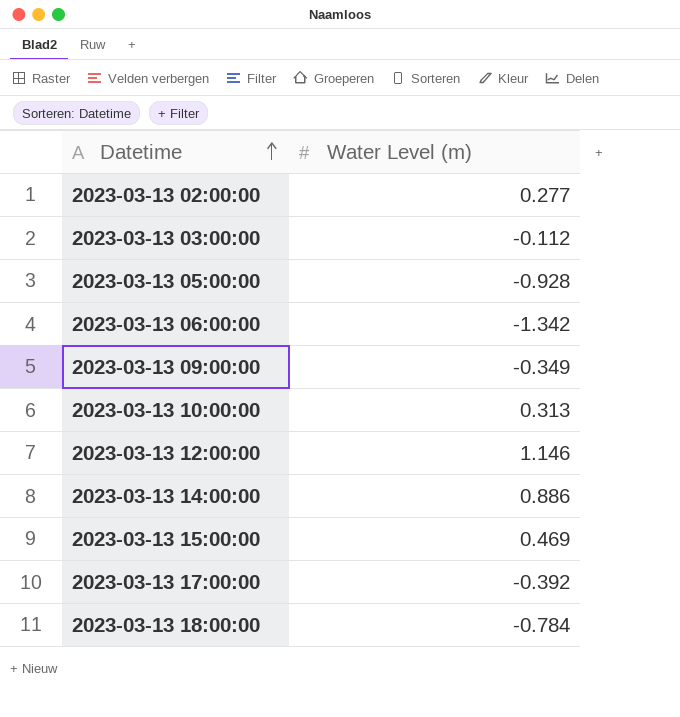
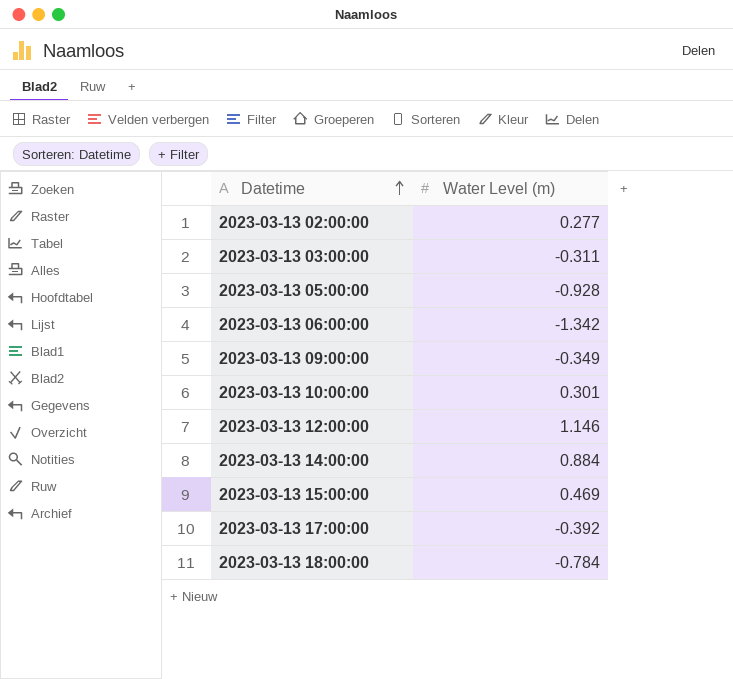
2023-03-13 03:00:00 | Water Level (m): -0.112 -> -0.311
2023-03-13 10:00:00 | Water Level (m): 0.313 -> 0.301
2023-03-13 14:00:00 | Water Level (m): 0.886 -> 0.884

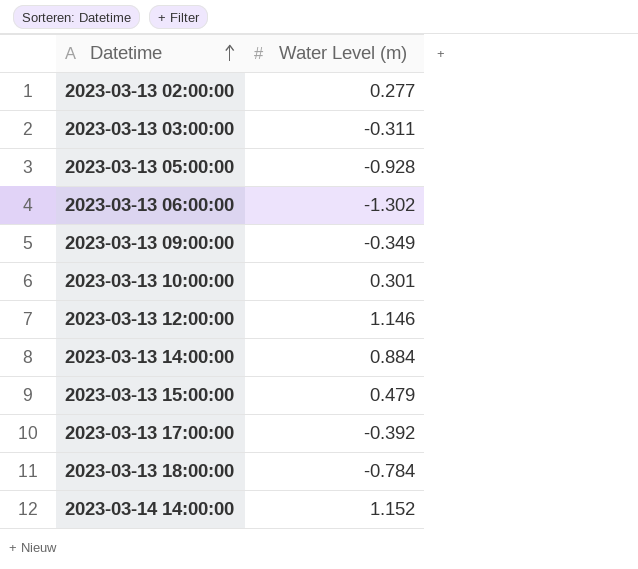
2023-03-13 06:00:00 | Water Level (m): -1.342 -> -1.302
2023-03-13 15:00:00 | Water Level (m): 0.469 -> 0.479
row 2023-03-14 14:00:00: none -> 1.152

